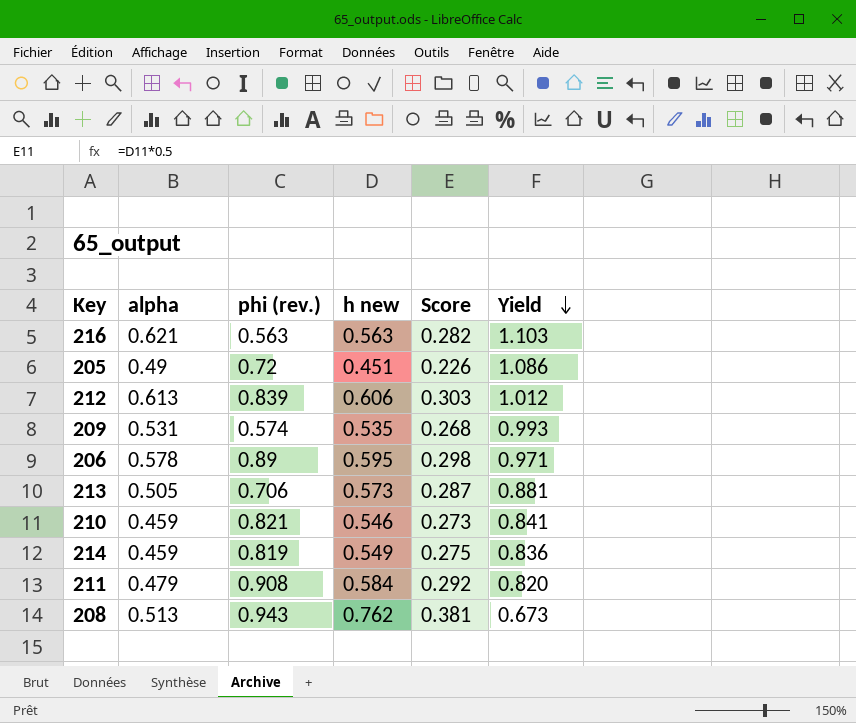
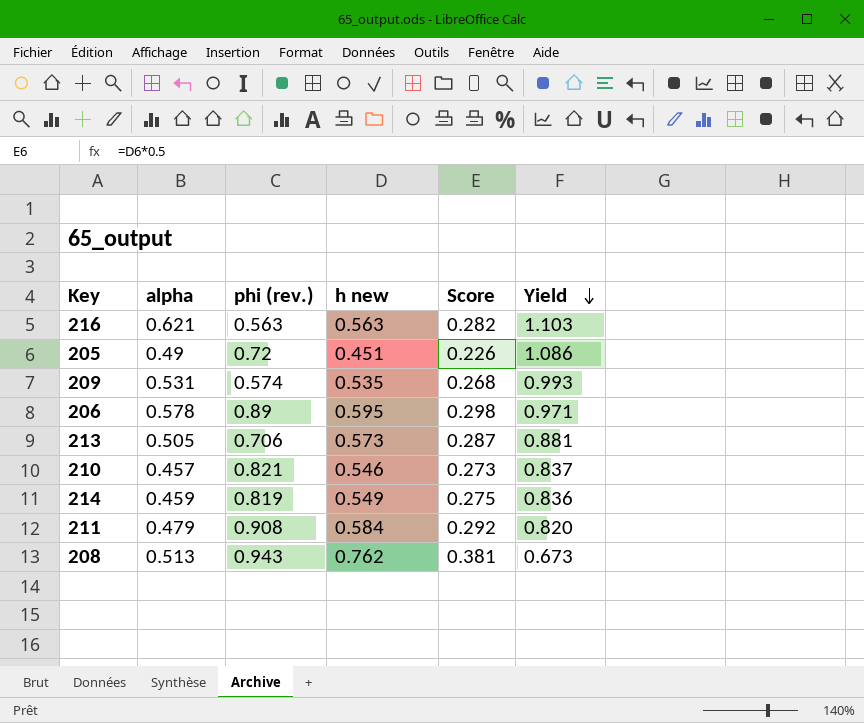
row 212: 0.613 | 0.839 | 0.606 | 0.303 | 1.012 -> none
210 | alpha: 0.459 -> 0.457
210 | Yield: 0.841 -> 0.837

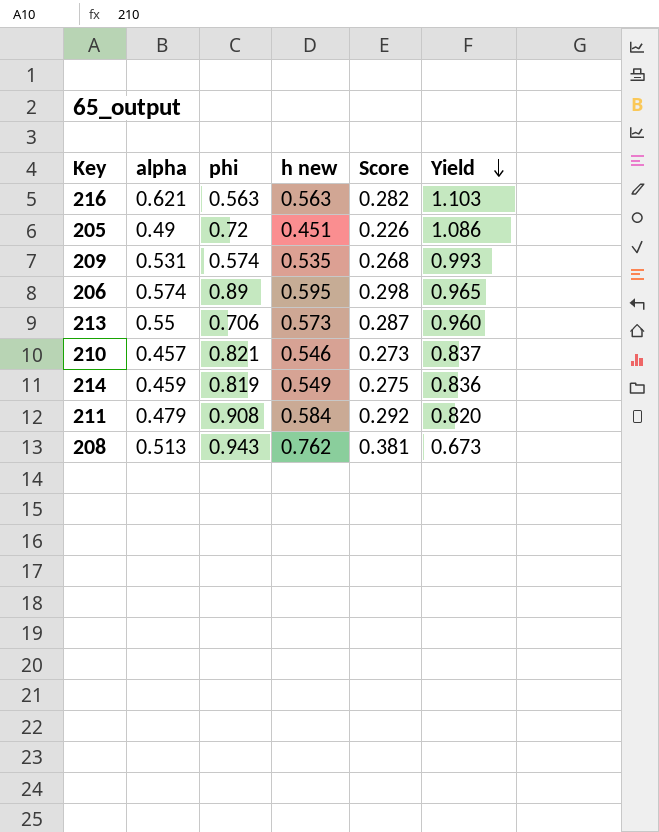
column name: phi (rev.) -> phi
206 | alpha: 0.578 -> 0.574
206 | Yield: 0.971 -> 0.965
213 | alpha: 0.505 -> 0.55
213 | Yield: 0.881 -> 0.960

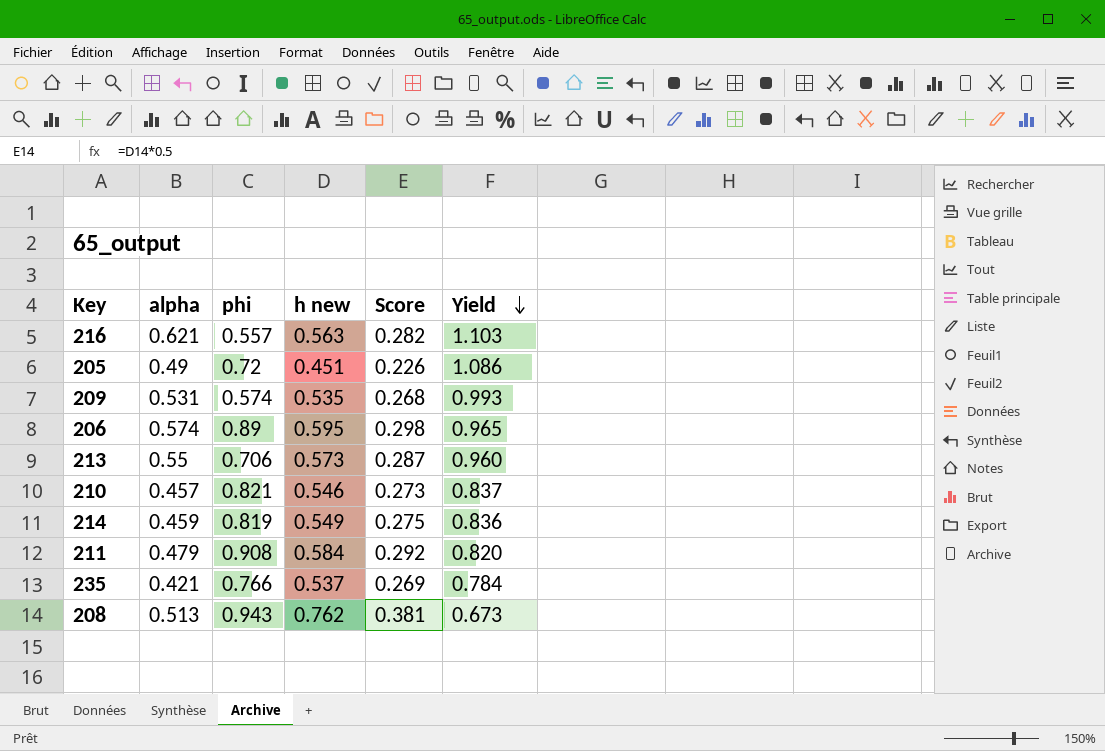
216 | phi: 0.563 -> 0.557
row 235: none -> 0.421 | 0.766 | 0.537 | 0.269 | 0.784

